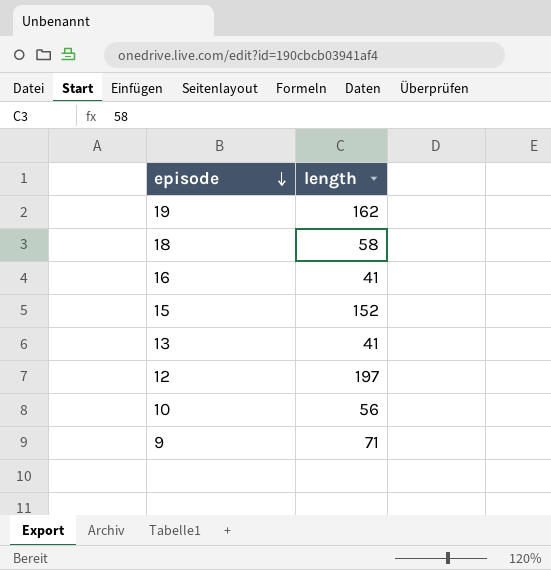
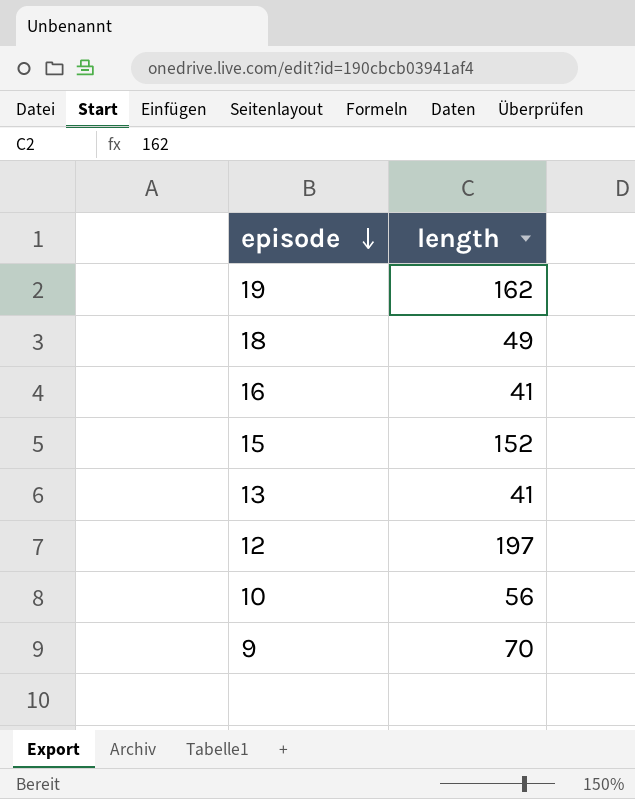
18 | length: 58 -> 49
9 | length: 71 -> 70

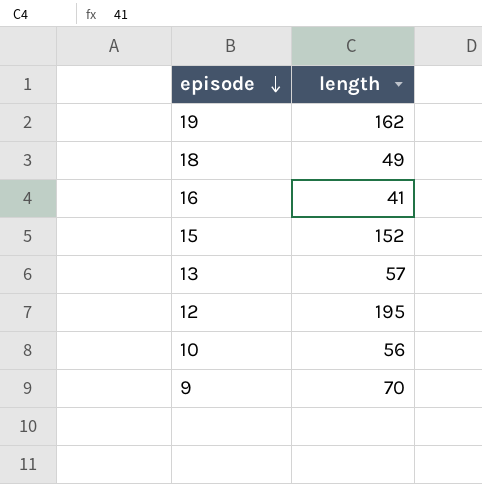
13 | length: 41 -> 57
12 | length: 197 -> 195

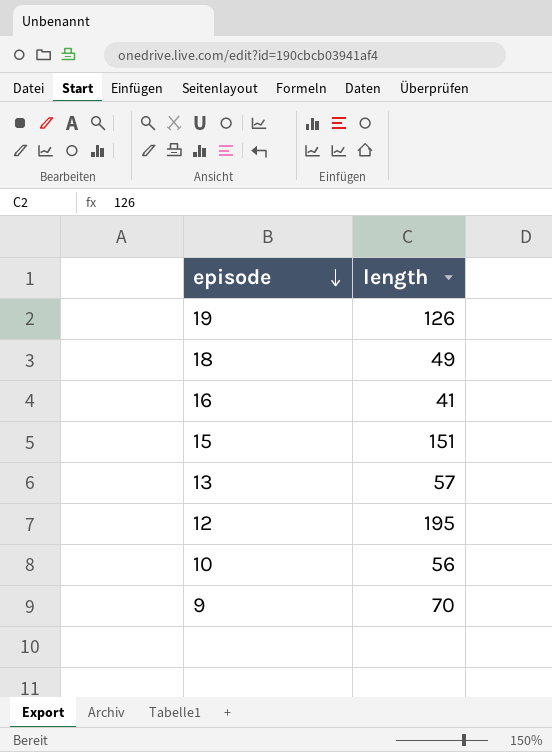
19 | length: 162 -> 126
15 | length: 152 -> 151

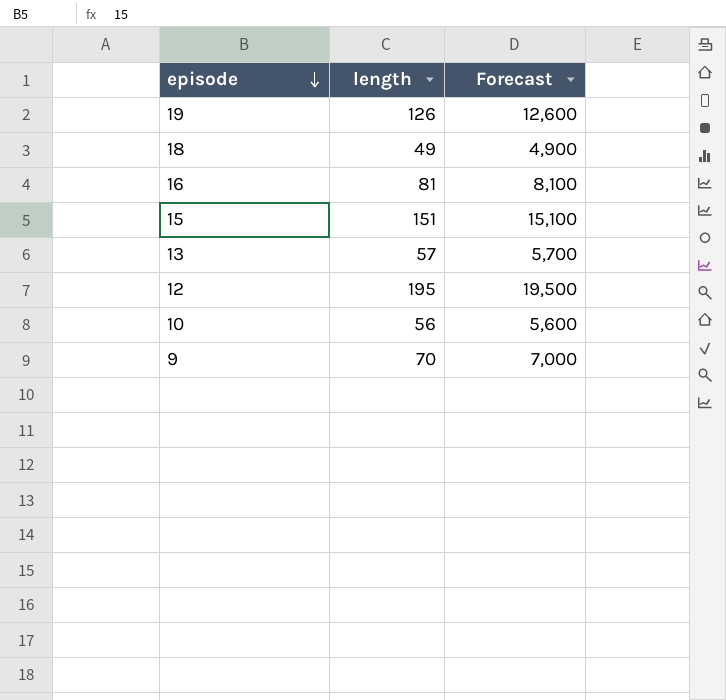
column Forecast | formula: none -> [length] * 100
16 | length: 41 -> 81

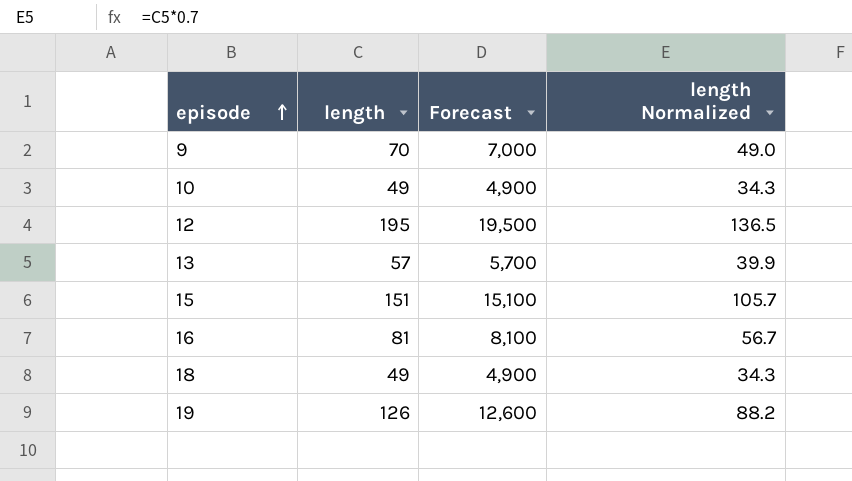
row order: episode descending -> episode ascending
column length Normalized | formula: none -> [length] * 0.7
10 | length: 56 -> 49
10 | Forecast: 5,600 -> 4,900

